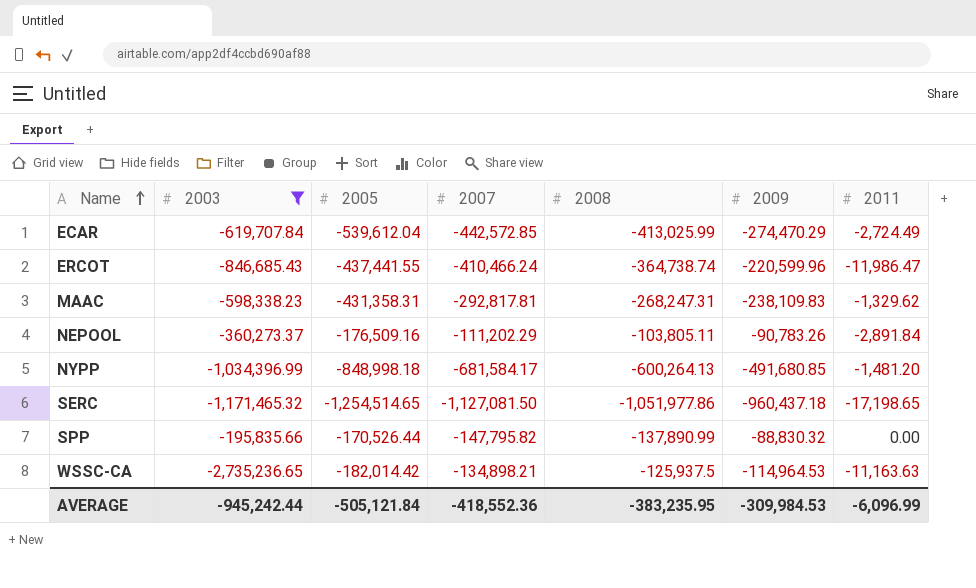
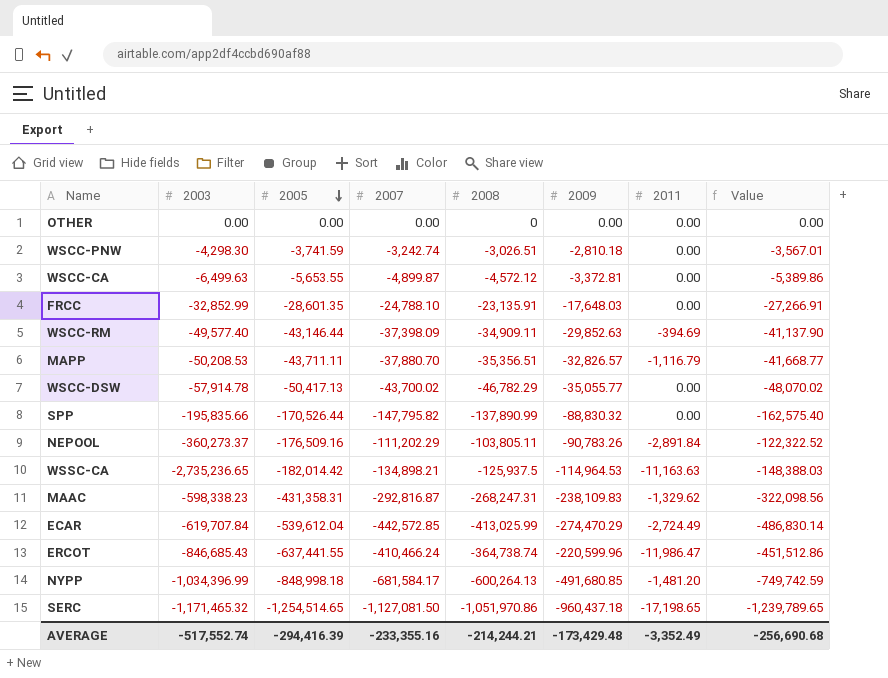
filter: 2003 <= -195,835.66 -> none
row order: Name ascending -> 2005 descending
column Value | formula: none -> [2007] * 1.1
MAAC | 2007: -292,817.81 -> -292,816.87
ERCOT | 2005: -437,441.55 -> -637,441.55
SERC | 2008: -1,051,977.86 -> -1,051,970.86
AVERAGE | 2003: -945,242.44 -> -517,552.74
AVERAGE | 2005: -505,121.84 -> -294,416.39
AVERAGE | 2007: -418,552.36 -> -233,355.16
AVERAGE | 2008: -383,235.95 -> -214,244.21
AVERAGE | 2009: -309,984.53 -> -173,429.48
AVERAGE | 2011: -6,096.99 -> -3,352.49

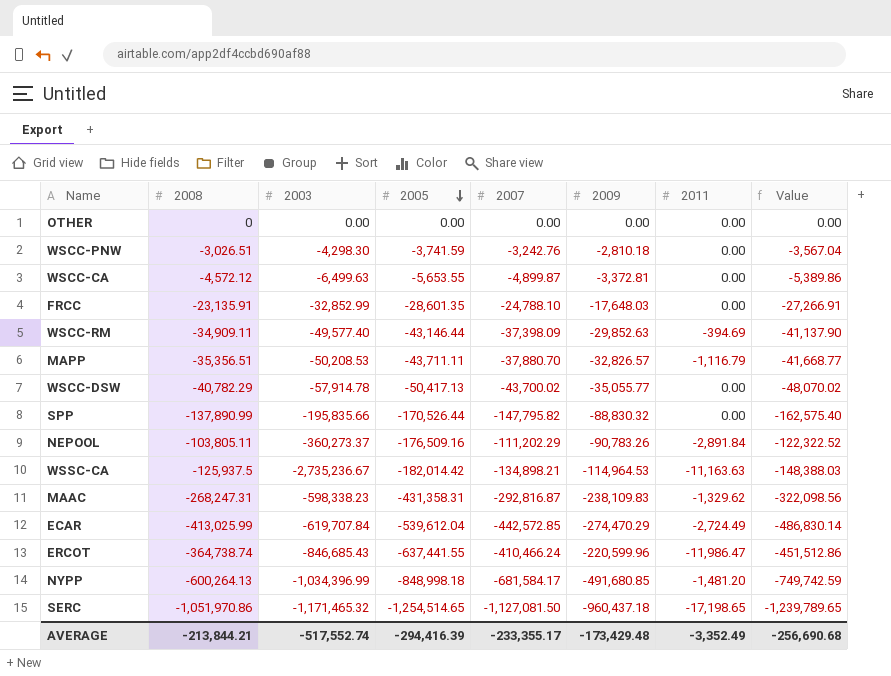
column 2008 | position: 5 -> 2
WSCC-PNW | 2007: -3,242.74 -> -3,242.76
WSCC-PNW | Value: -3,567.01 -> -3,567.04
WSCC-DSW | 2008: -46,782.29 -> -40,782.29
WSSC-CA | 2003: -2,735,236.65 -> -2,735,236.67
AVERAGE | 2008: -214,244.21 -> -213,844.21
AVERAGE | 2007: -233,355.16 -> -233,355.17

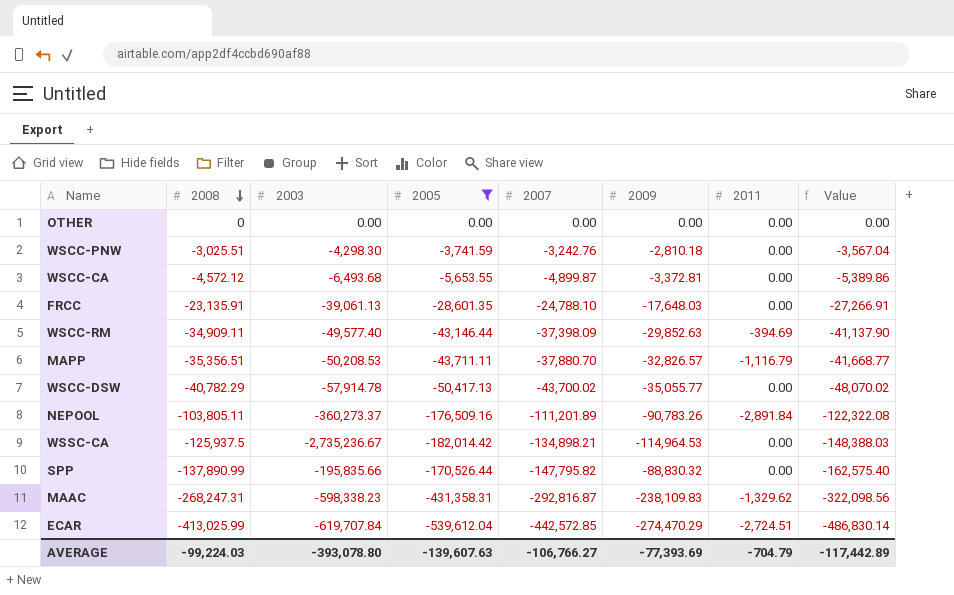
filter: none -> 2005 >= -539,612.04
row order: 2005 descending -> 2008 descending
WSCC-PNW | 2008: -3,026.51 -> -3,025.51
WSCC-CA | 2003: -6,499.63 -> -6,493.68
FRCC | 2003: -32,852.99 -> -39,061.13
NEPOOL | 2007: -111,202.29 -> -111,201.89
NEPOOL | Value: -122,322.52 -> -122,322.08
WSSC-CA | 2011: -11,163.63 -> 0.00
ECAR | 2011: -2,724.49 -> -2,724.51
AVERAGE | 2008: -213,844.21 -> -99,224.03
AVERAGE | 2003: -517,552.74 -> -393,078.80
AVERAGE | 2005: -294,416.39 -> -139,607.63
AVERAGE | 2007: -233,355.17 -> -106,766.27
AVERAGE | 2009: -173,429.48 -> -77,393.69
AVERAGE | 2011: -3,352.49 -> -704.79
AVERAGE | Value: -256,690.68 -> -117,442.89

